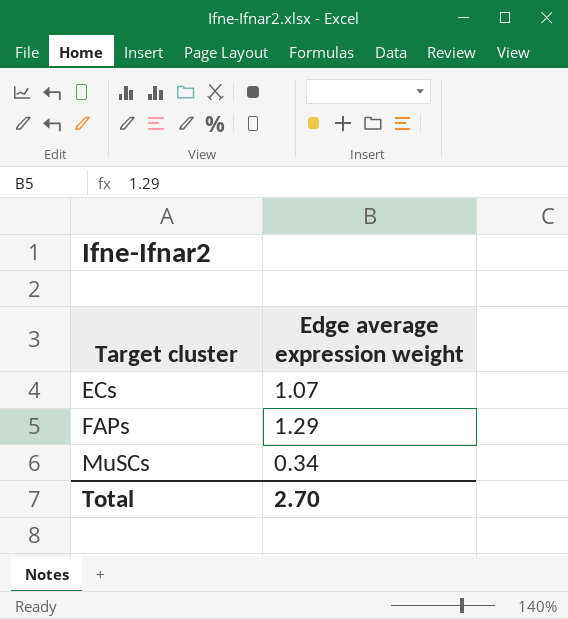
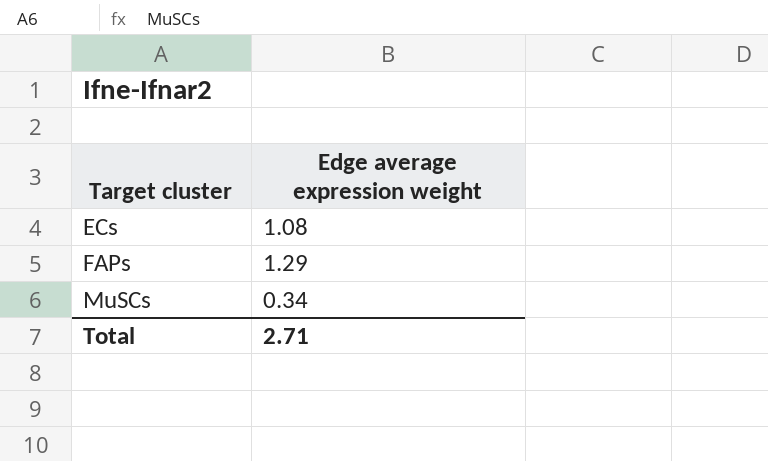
ECs | Edge average expression weight: 1.07 -> 1.08
Total | Edge average expression weight: 2.70 -> 2.71

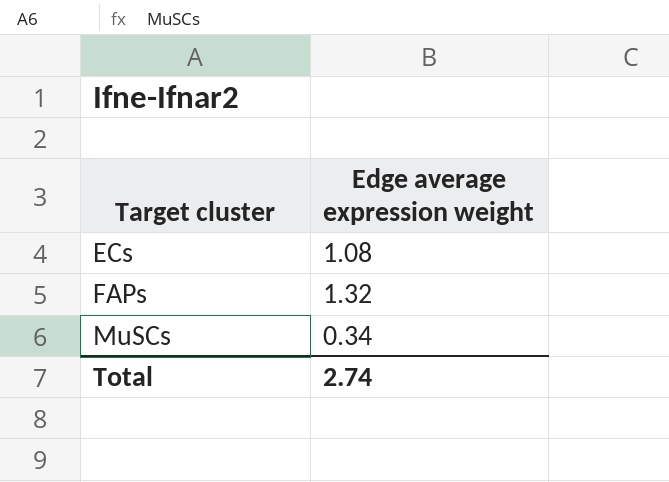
FAPs | Edge average expression weight: 1.29 -> 1.32
Total | Edge average expression weight: 2.71 -> 2.74

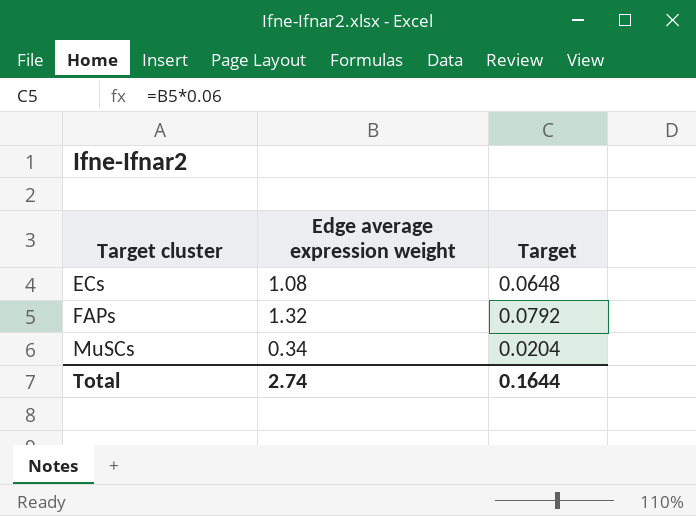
column Target | formula: none -> [Edge average expression weight] * 0.06

